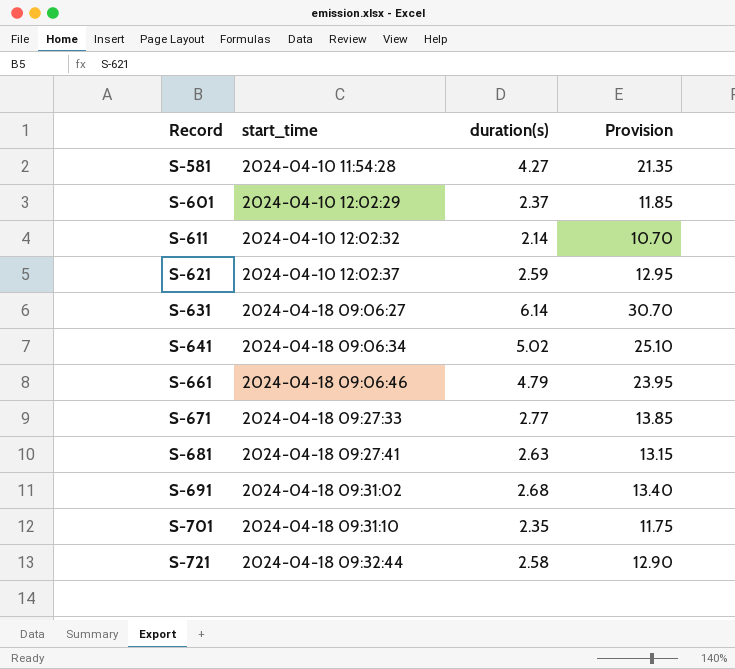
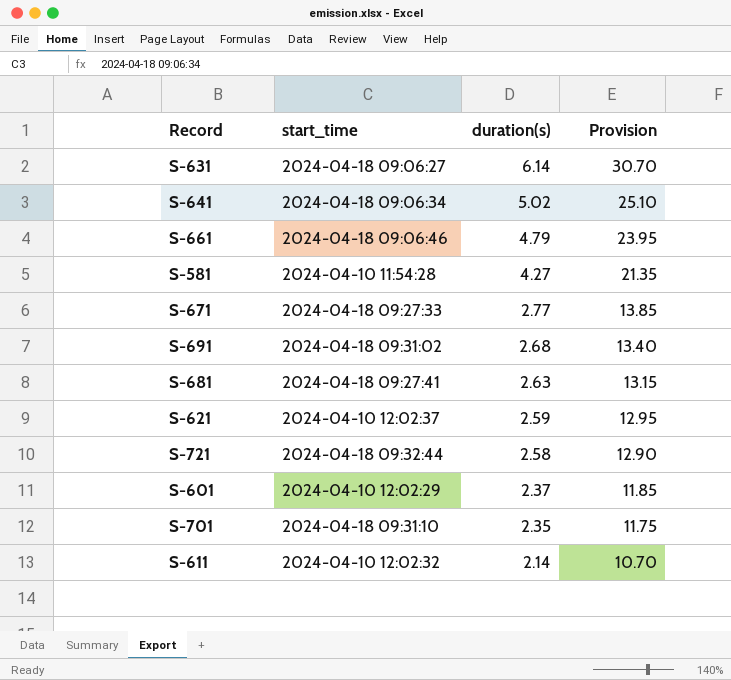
row order: Record ascending -> duration(s) descending

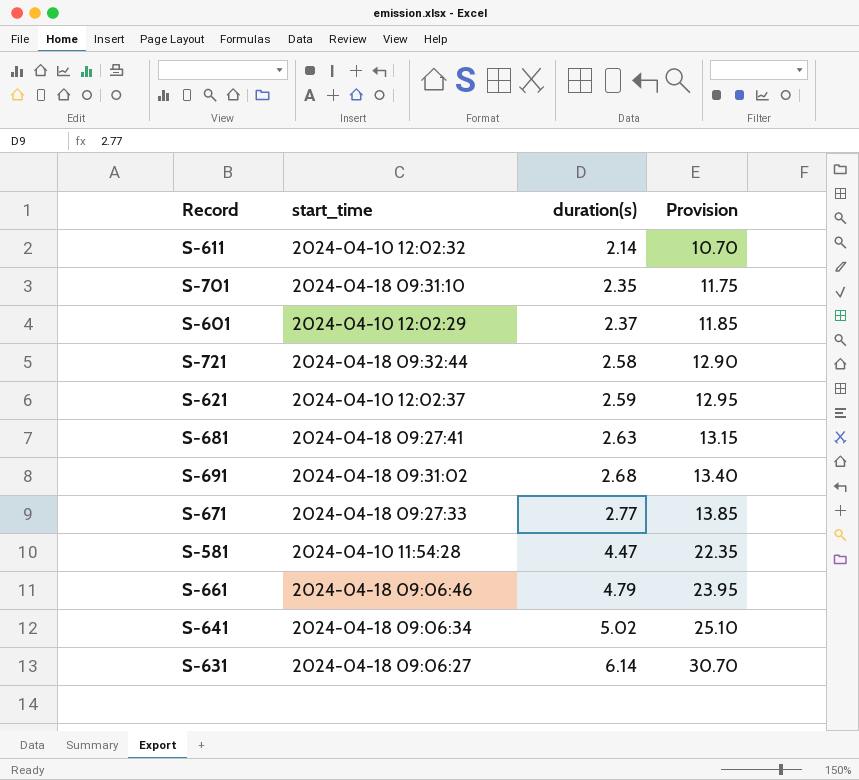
row order: duration(s) descending -> duration(s) ascending
S-581 | duration(s): 4.27 -> 4.47
S-581 | Provision: 21.35 -> 22.35

